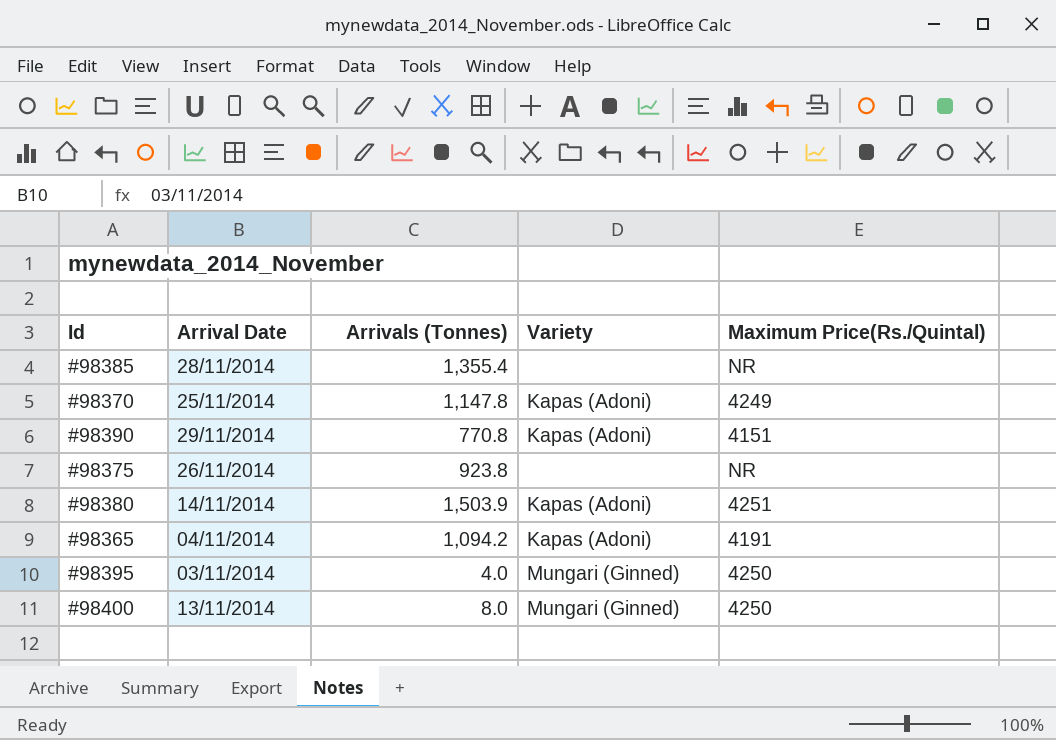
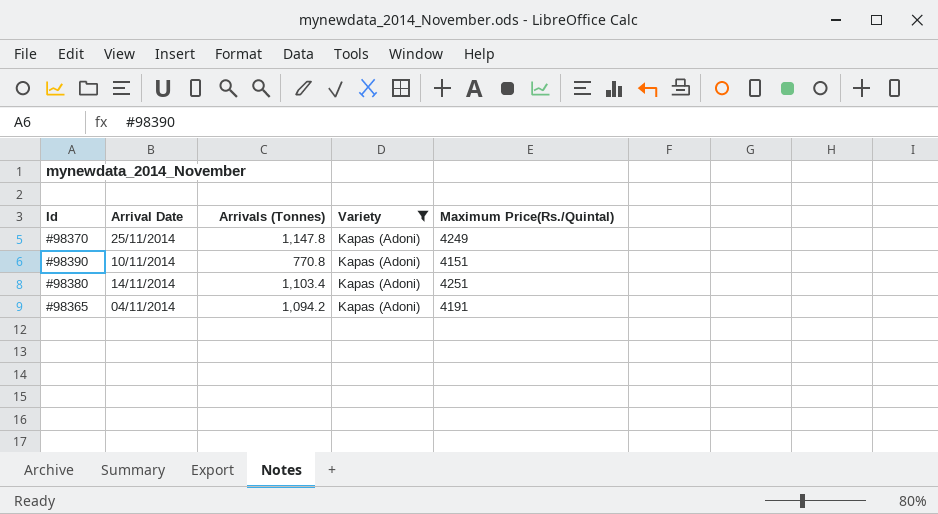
filter: none -> Variety = Kapas (Adoni)
#98390 | Arrival Date: 29/11/2014 -> 10/11/2014
#98380 | Arrivals (Tonnes): 1,503.9 -> 1,103.4

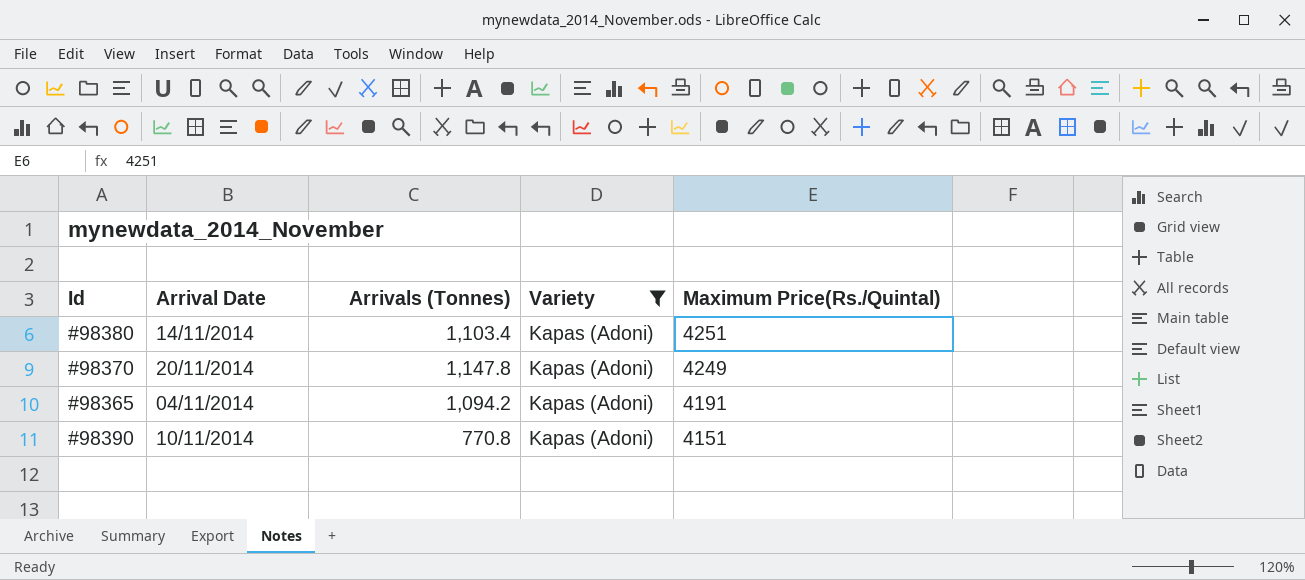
row order: none -> Maximum Price(Rs./Quintal) descending
#98370 | Arrival Date: 25/11/2014 -> 20/11/2014

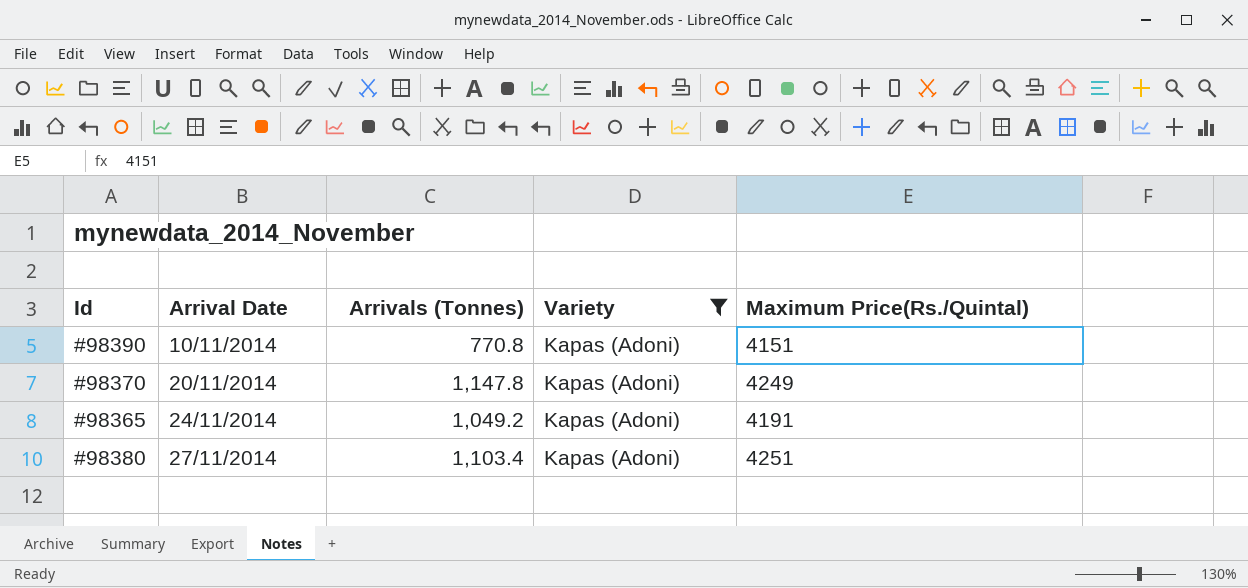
row order: Maximum Price(Rs./Quintal) descending -> Arrival Date ascending
#98365 | Arrival Date: 04/11/2014 -> 24/11/2014
#98365 | Arrivals (Tonnes): 1,094.2 -> 1,049.2
#98380 | Arrival Date: 14/11/2014 -> 27/11/2014

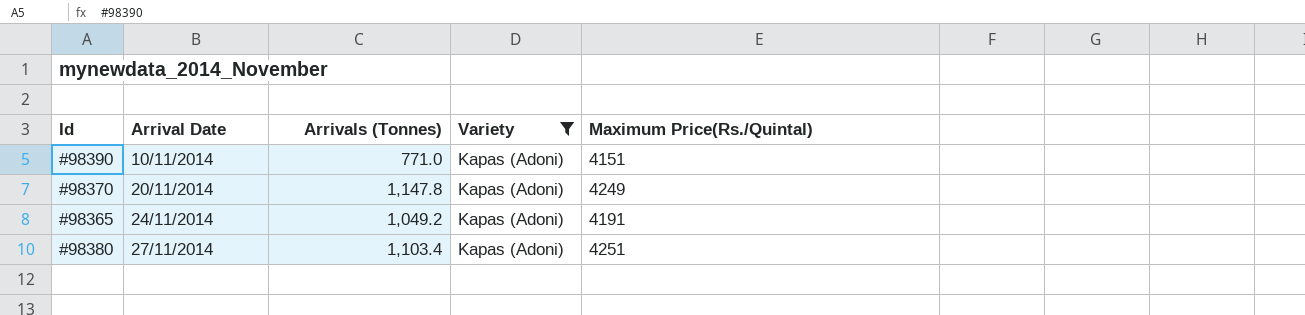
#98390 | Arrivals (Tonnes): 770.8 -> 771.0

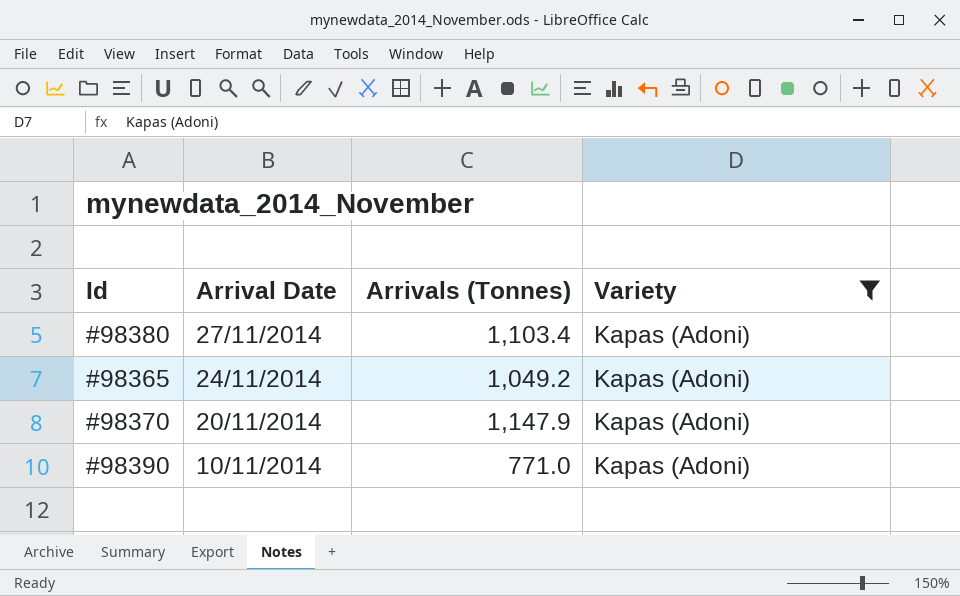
row order: Arrival Date ascending -> Arrival Date descending
column Maximum Price(Rs./Quintal) | position: 5 -> none
#98370 | Arrivals (Tonnes): 1,147.8 -> 1,147.9

